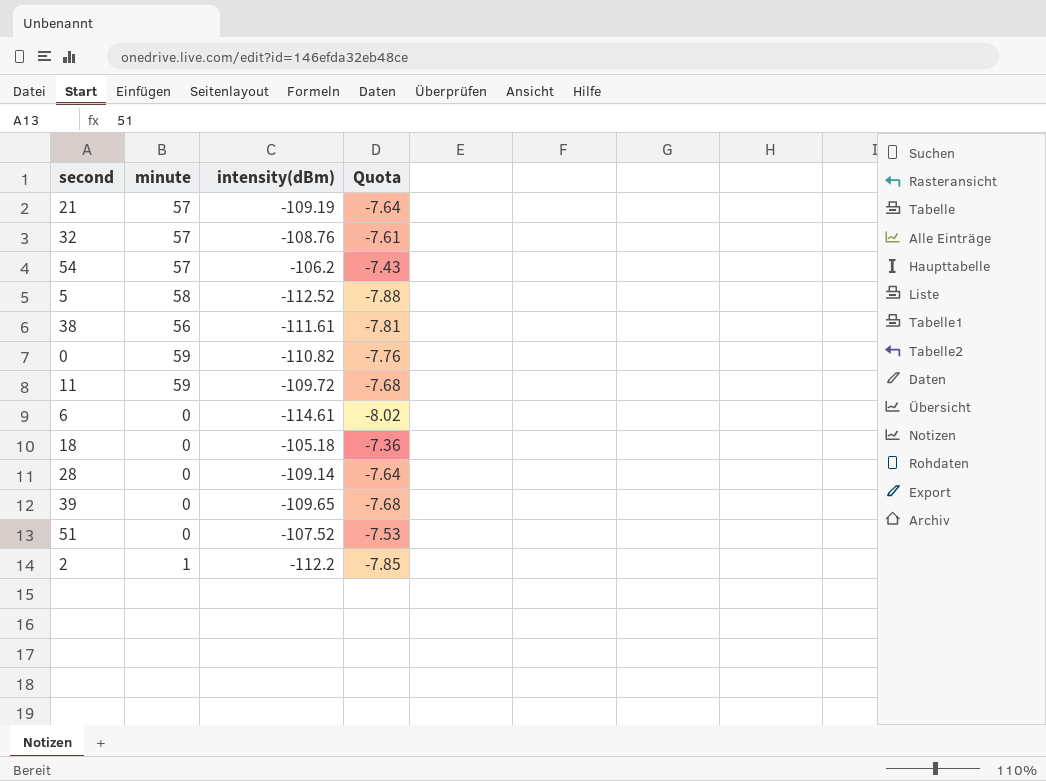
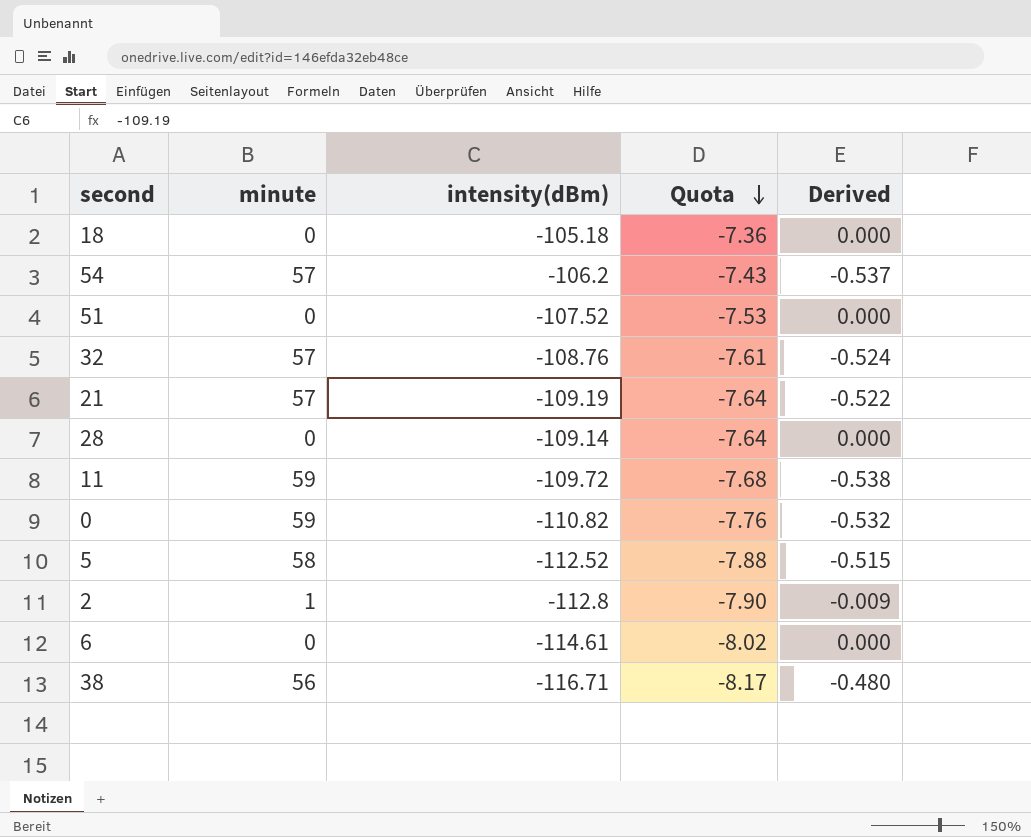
row order: none -> Quota descending
column Derived | formula: none -> [minute] / [intensity(dBm)]
row 39: 0 | -109.65 | -7.68 -> none
2 | intensity(dBm): -112.2 -> -112.8
2 | Quota: -7.85 -> -7.90
38 | intensity(dBm): -111.61 -> -116.71
38 | Quota: -7.81 -> -8.17

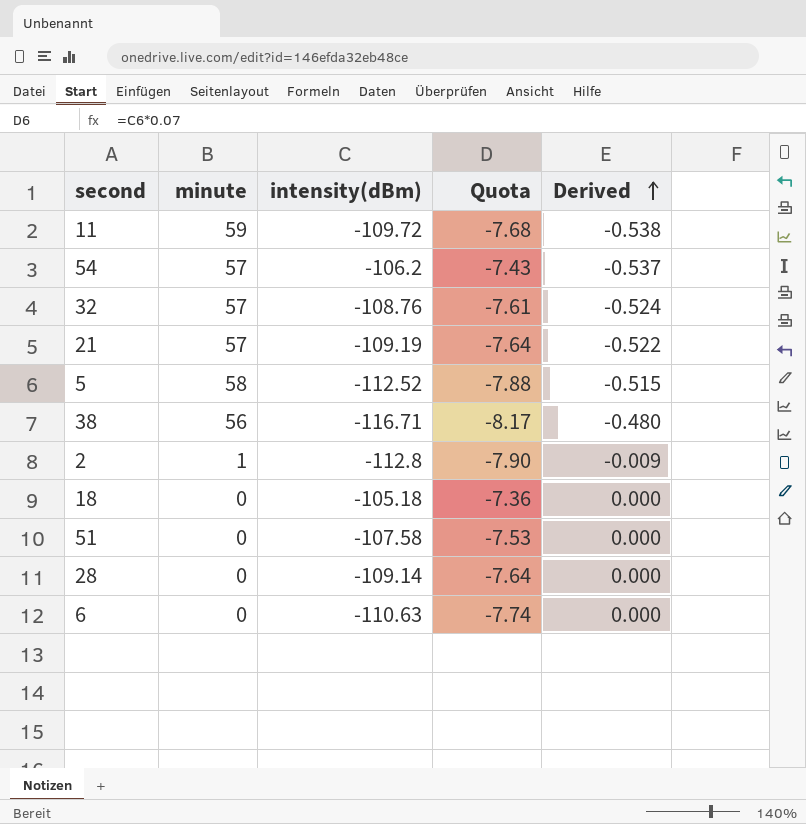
row order: Quota descending -> Derived ascending
row 0: 59 | -110.82 | -7.76 | -0.532 -> none
51 | intensity(dBm): -107.52 -> -107.58
6 | intensity(dBm): -114.61 -> -110.63
6 | Quota: -8.02 -> -7.74

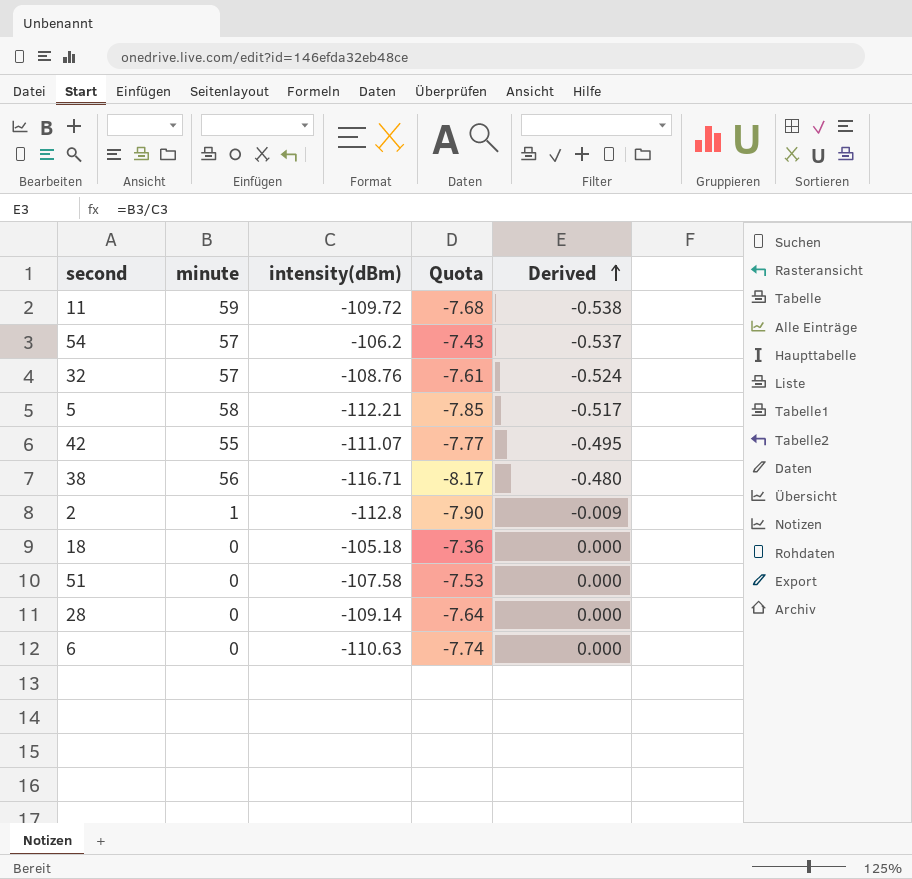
row 21: 57 | -109.19 | -7.64 | -0.522 -> none
5 | intensity(dBm): -112.52 -> -112.21
5 | Quota: -7.88 -> -7.85
5 | Derived: -0.515 -> -0.517
row 42: none -> 55 | -111.07 | -7.77 | -0.495

